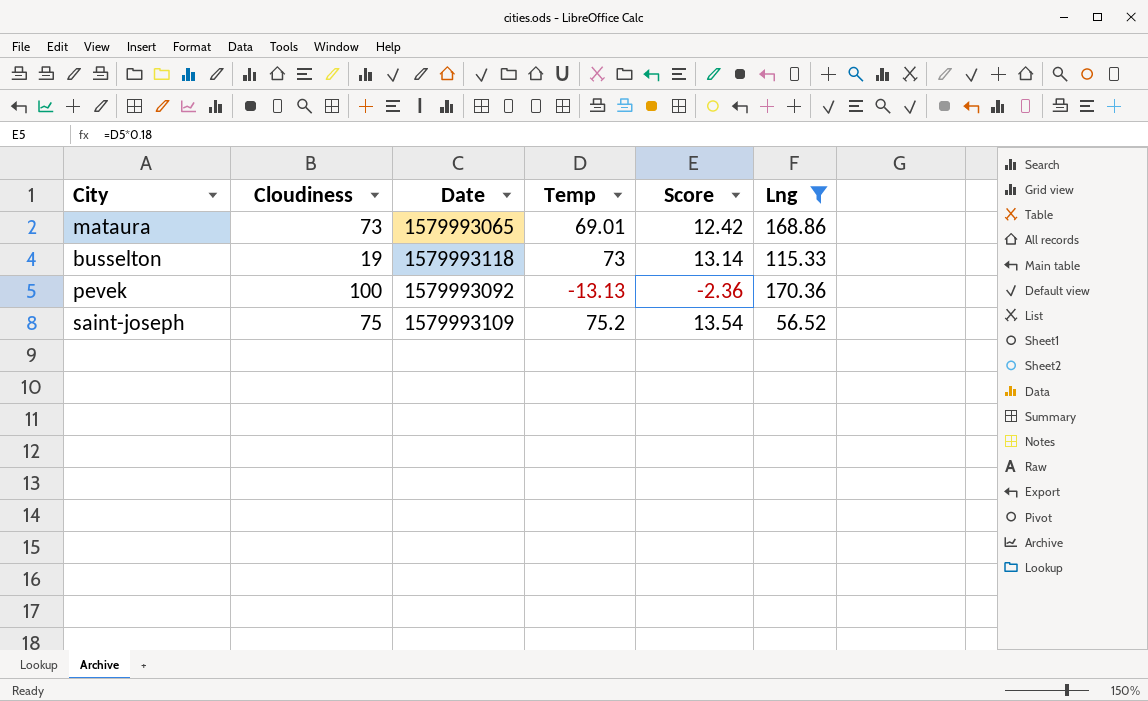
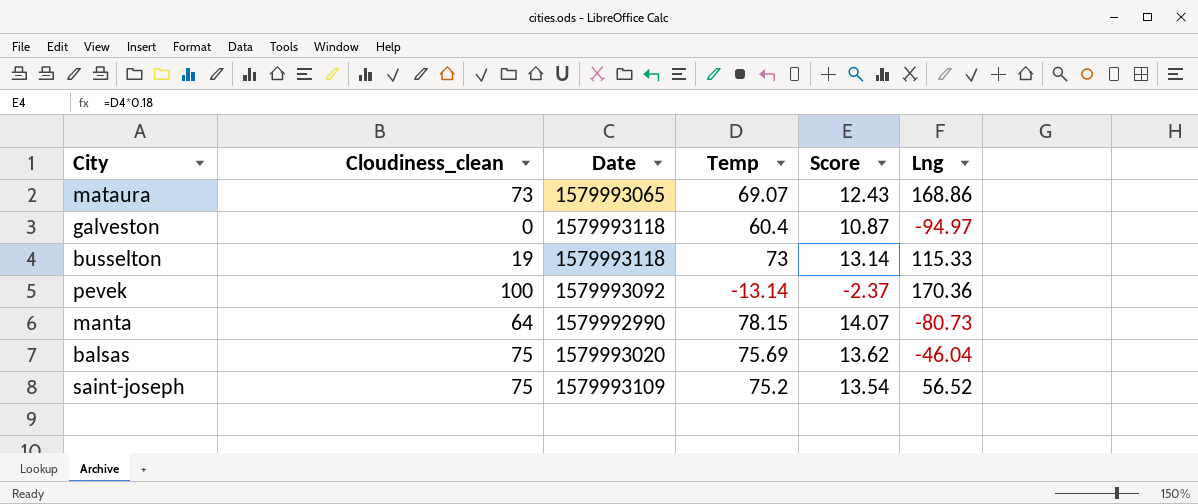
filter: Lng >= 56.52 -> none
column name: Cloudiness -> Cloudiness_clean
mataura | Temp: 69.01 -> 69.07
mataura | Score: 12.42 -> 12.43
pevek | Temp: -13.13 -> -13.14
pevek | Score: -2.36 -> -2.37

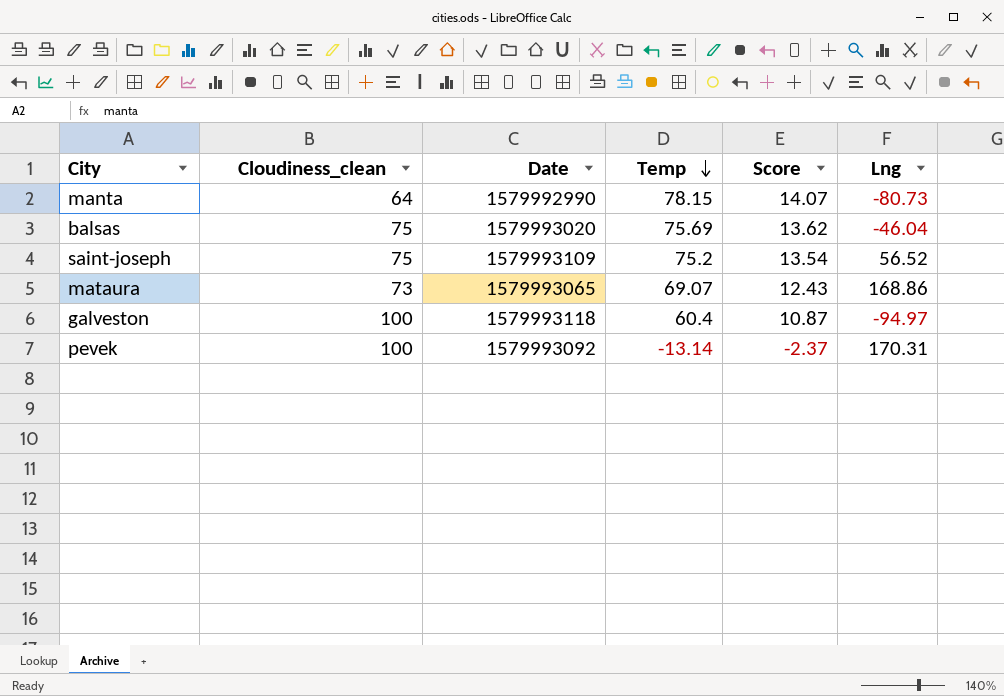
row order: none -> Temp descending
row busselton: 19 | 1579993118 | 73 | 13.14 | 115.33 -> none
galveston | Cloudiness_clean: 0 -> 100
pevek | Lng: 170.36 -> 170.31

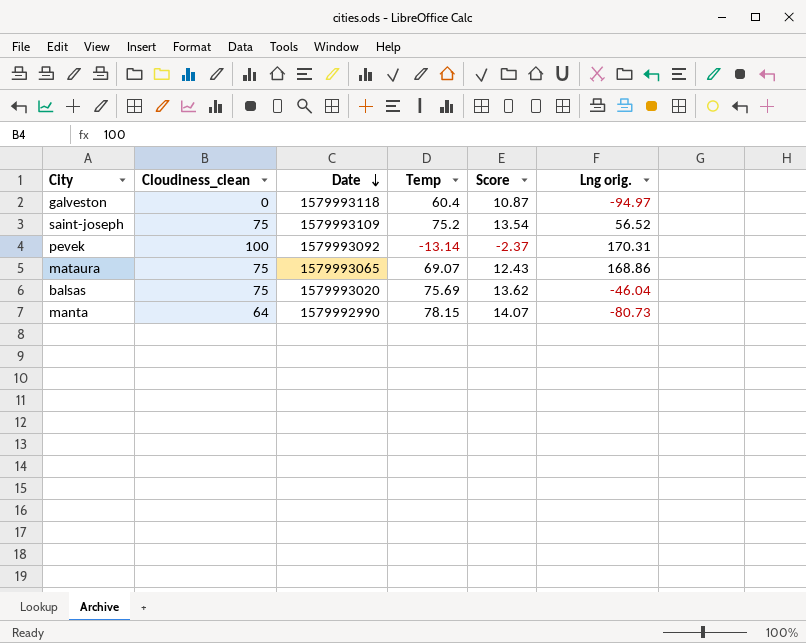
row order: Temp descending -> Date descending
column name: Lng -> Lng orig.
galveston | Cloudiness_clean: 100 -> 0
mataura | Cloudiness_clean: 73 -> 75

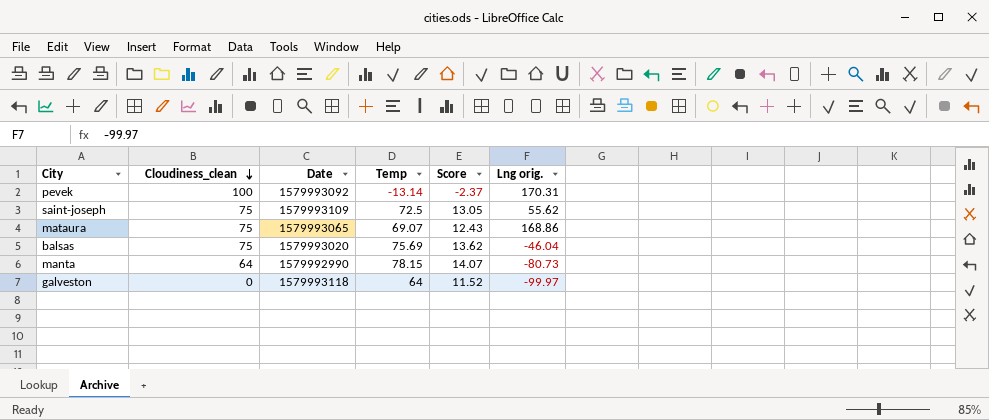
row order: Date descending -> Cloudiness_clean descending
saint-joseph | Temp: 75.2 -> 72.5
saint-joseph | Score: 13.54 -> 13.05
saint-joseph | Lng orig.: 56.52 -> 55.62
galveston | Temp: 60.4 -> 64
galveston | Score: 10.87 -> 11.52
galveston | Lng orig.: -94.97 -> -99.97

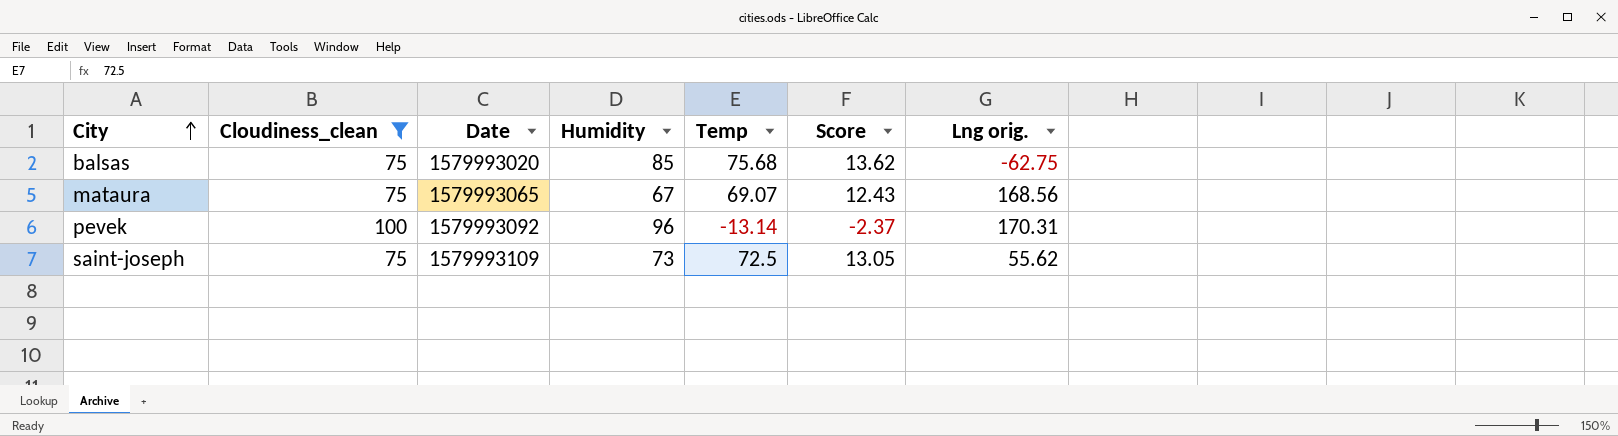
filter: none -> Cloudiness_clean >= 75
row order: Cloudiness_clean descending -> City ascending
column Humidity | position: none -> 4
balsas | Temp: 75.69 -> 75.68
balsas | Lng orig.: -46.04 -> -62.75
mataura | Lng orig.: 168.86 -> 168.56

